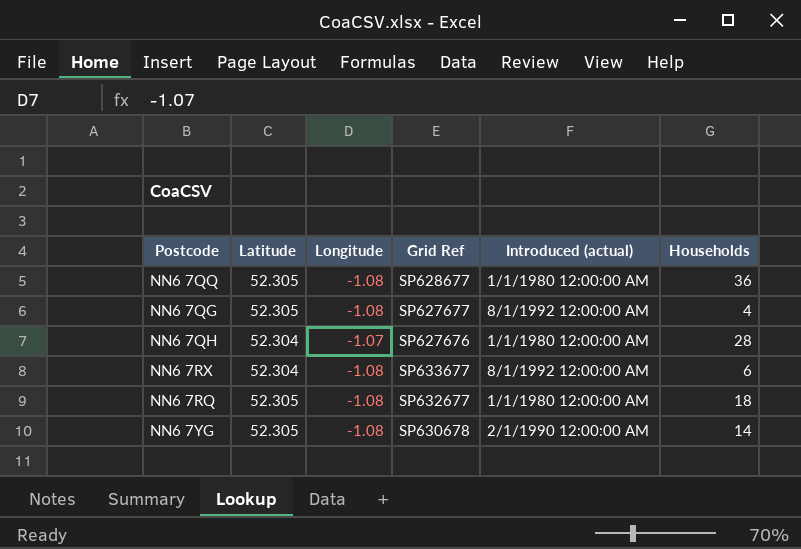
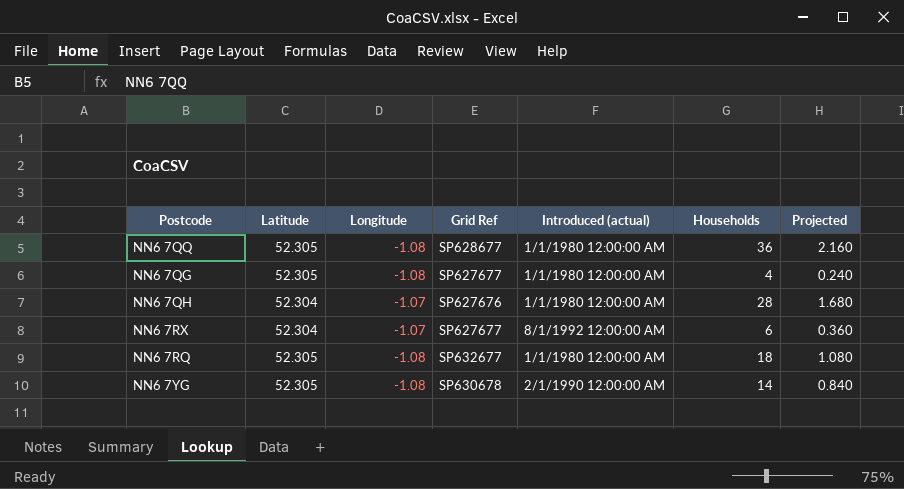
column Projected | formula: none -> [Households] * 0.06
NN6 7QG | Introduced (actual): 8/1/1992 12:00:00 AM -> 1/1/1980 12:00:00 AM
NN6 7RX | Longitude: -1.08 -> -1.07
NN6 7RX | Grid Ref: SP633677 -> SP627677

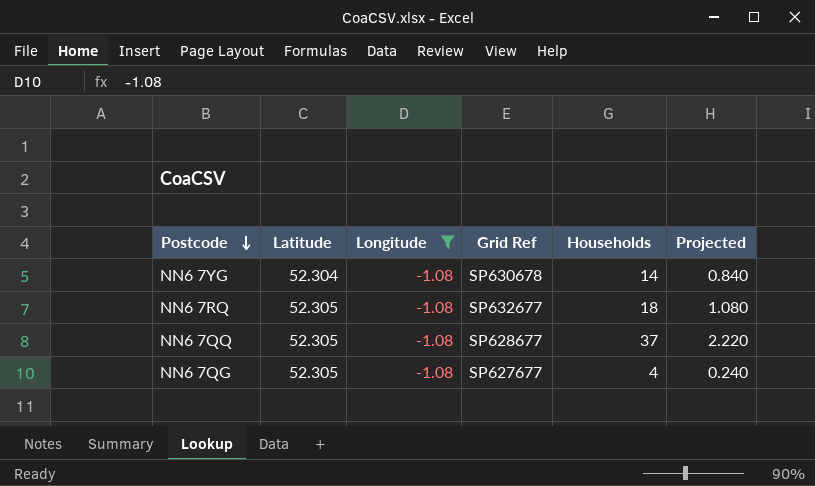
filter: none -> Longitude = -1.08
row order: none -> Postcode descending
column Introduced (actual) | position: 5 -> none
NN6 7YG | Latitude: 52.305 -> 52.304
NN6 7QQ | Households: 36 -> 37
NN6 7QQ | Projected: 2.160 -> 2.220

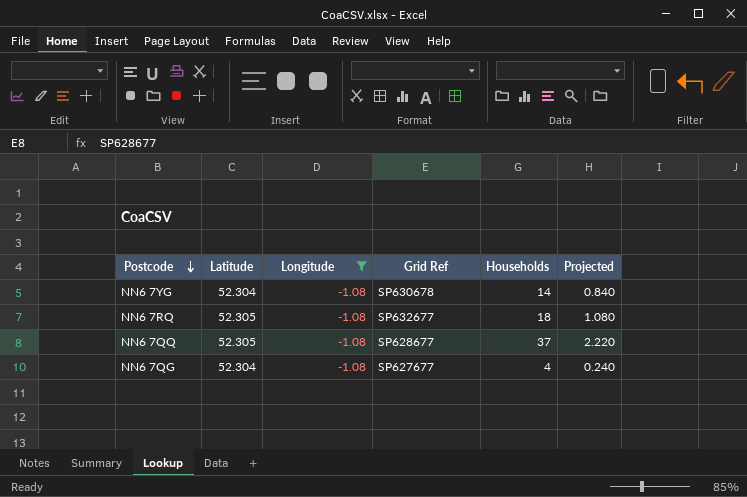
NN6 7QG | Latitude: 52.305 -> 52.304

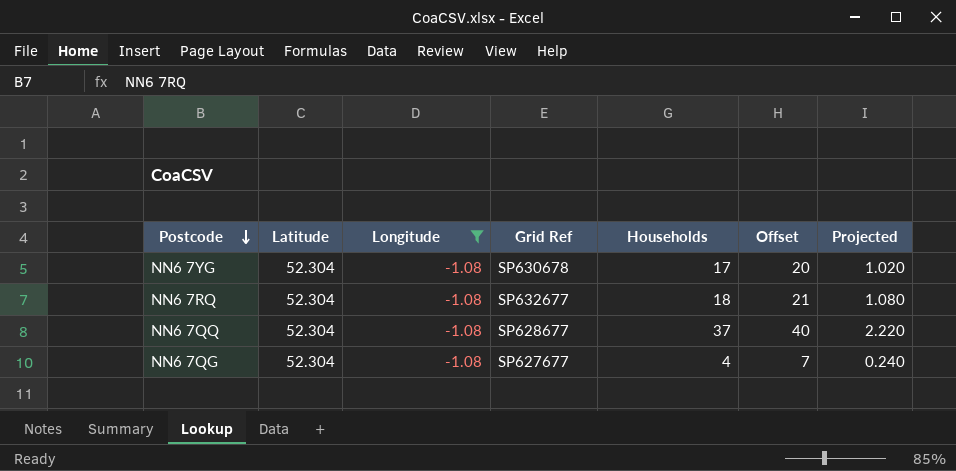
column Offset | formula: none -> [Households] + 3
NN6 7YG | Households: 14 -> 17
NN6 7YG | Projected: 0.840 -> 1.020
NN6 7RQ | Latitude: 52.305 -> 52.304
NN6 7QQ | Latitude: 52.305 -> 52.304

